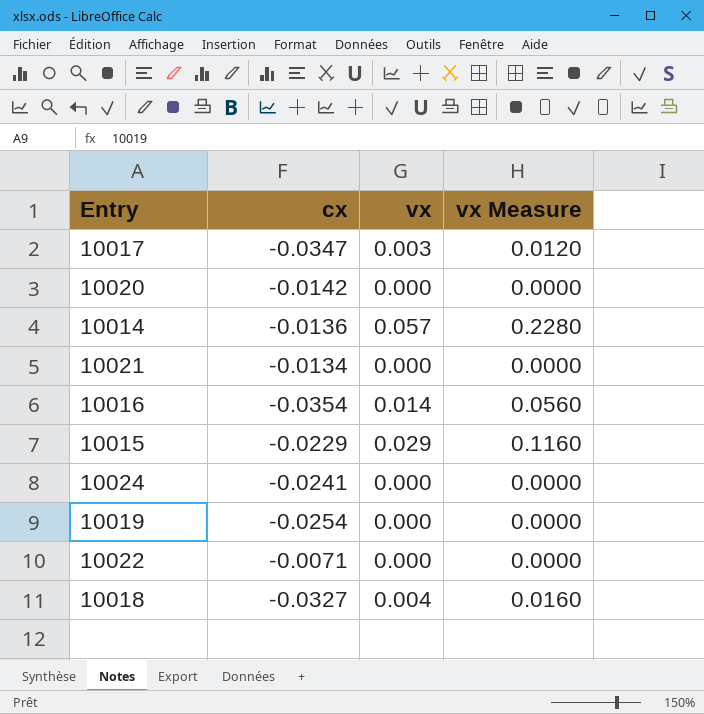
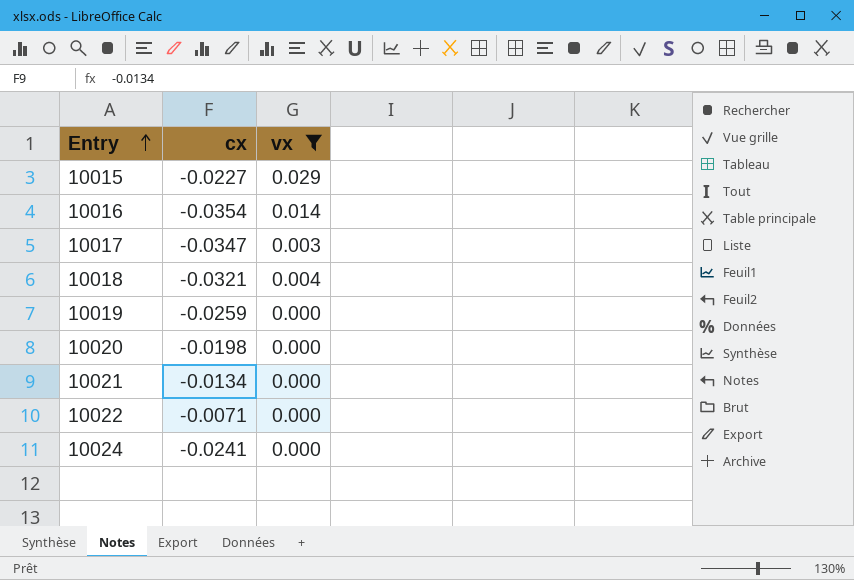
filter: none -> vx != 0.057
row order: none -> Entry ascending
column vx Measure | formula: [vx] * 4 -> none
10015 | cx: -0.0229 -> -0.0227
10018 | cx: -0.0327 -> -0.0321
10019 | cx: -0.0254 -> -0.0259
10020 | cx: -0.0142 -> -0.0198

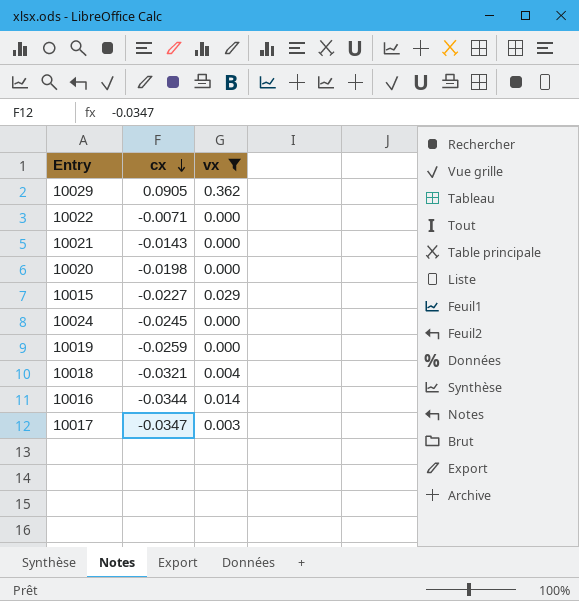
row order: Entry ascending -> cx descending
row 10029: none -> 0.0905 | 0.362
10021 | cx: -0.0134 -> -0.0143
10024 | cx: -0.0241 -> -0.0245
10016 | cx: -0.0354 -> -0.0344

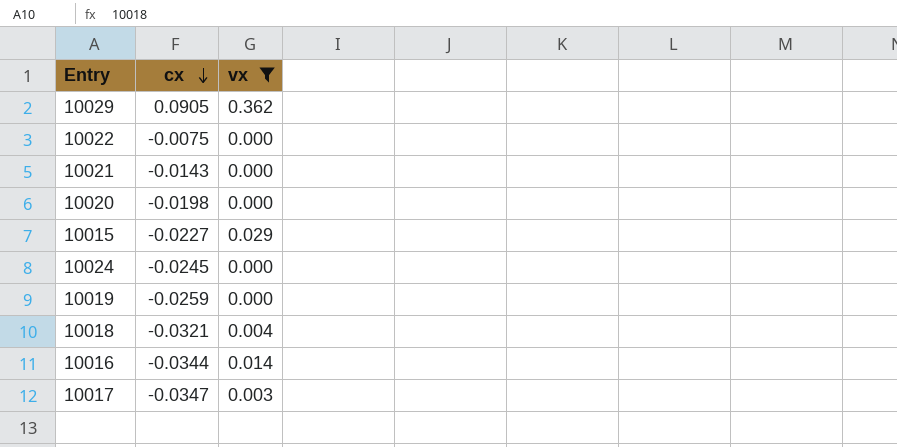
10022 | cx: -0.0071 -> -0.0075

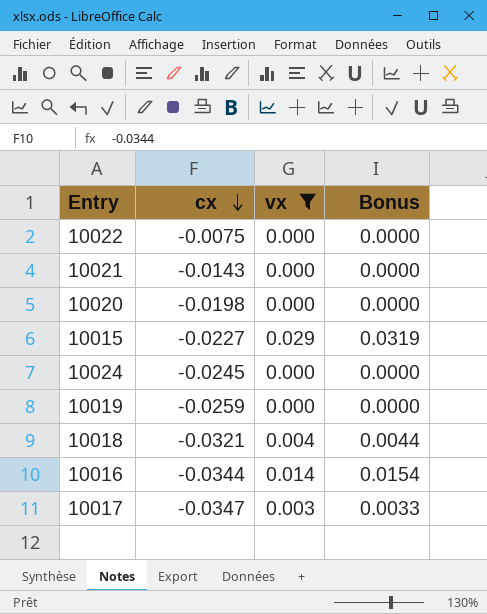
column Bonus | formula: none -> [vx] * 1.1
row 10029: 0.0905 | 0.362 -> none

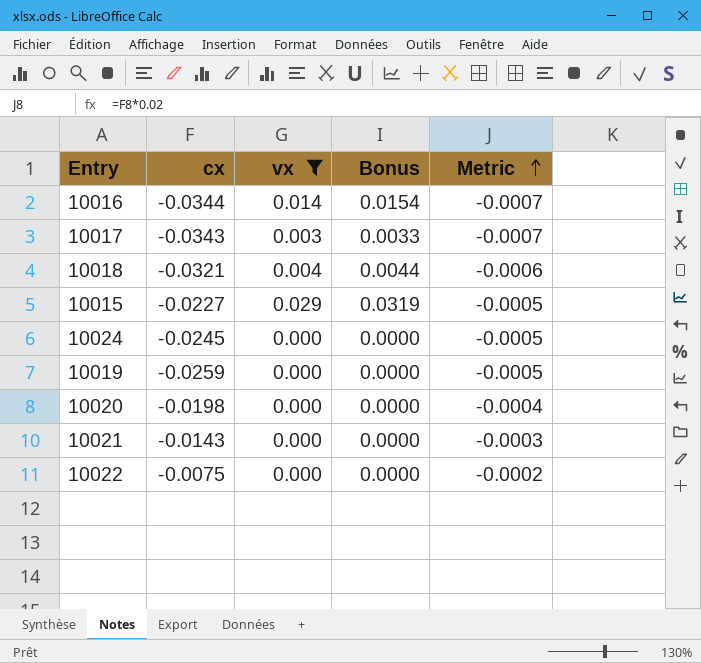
row order: cx descending -> Metric ascending
column Metric | formula: none -> [cx] * 0.02
10017 | cx: -0.0347 -> -0.0343

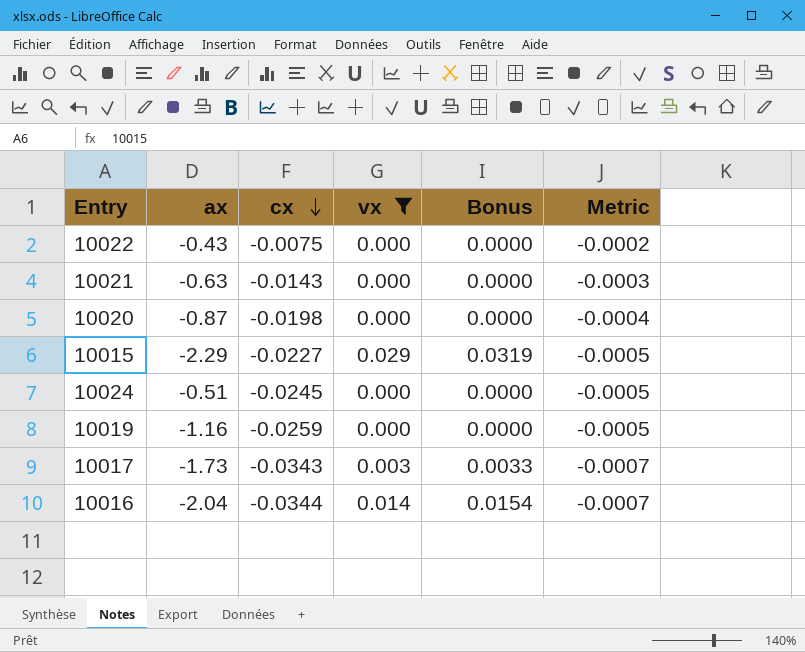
row order: Metric ascending -> cx descending
column ax | position: none -> 2
row 10018: -0.0321 | 0.004 | 0.0044 | -0.0006 -> none

